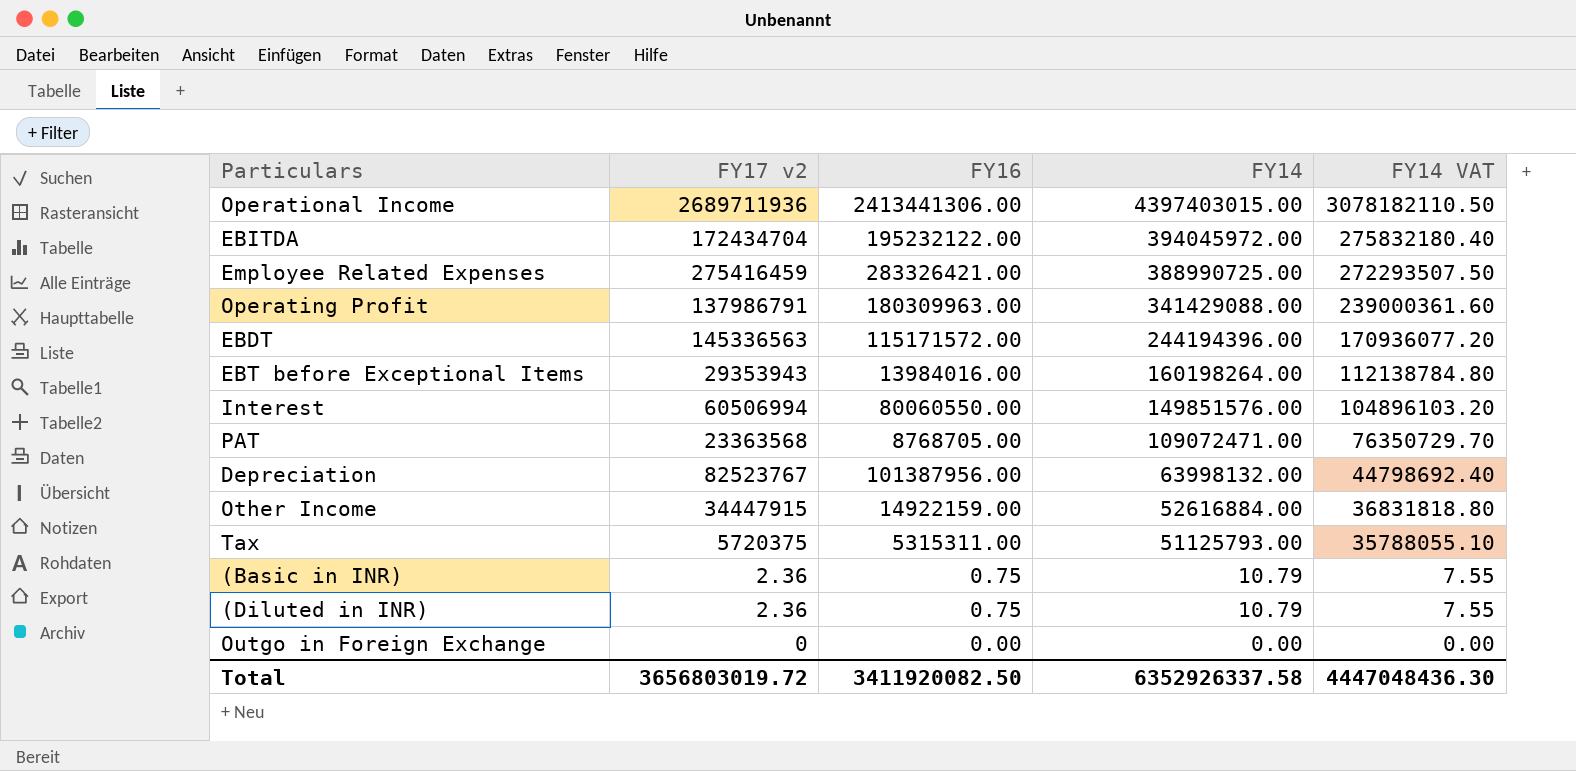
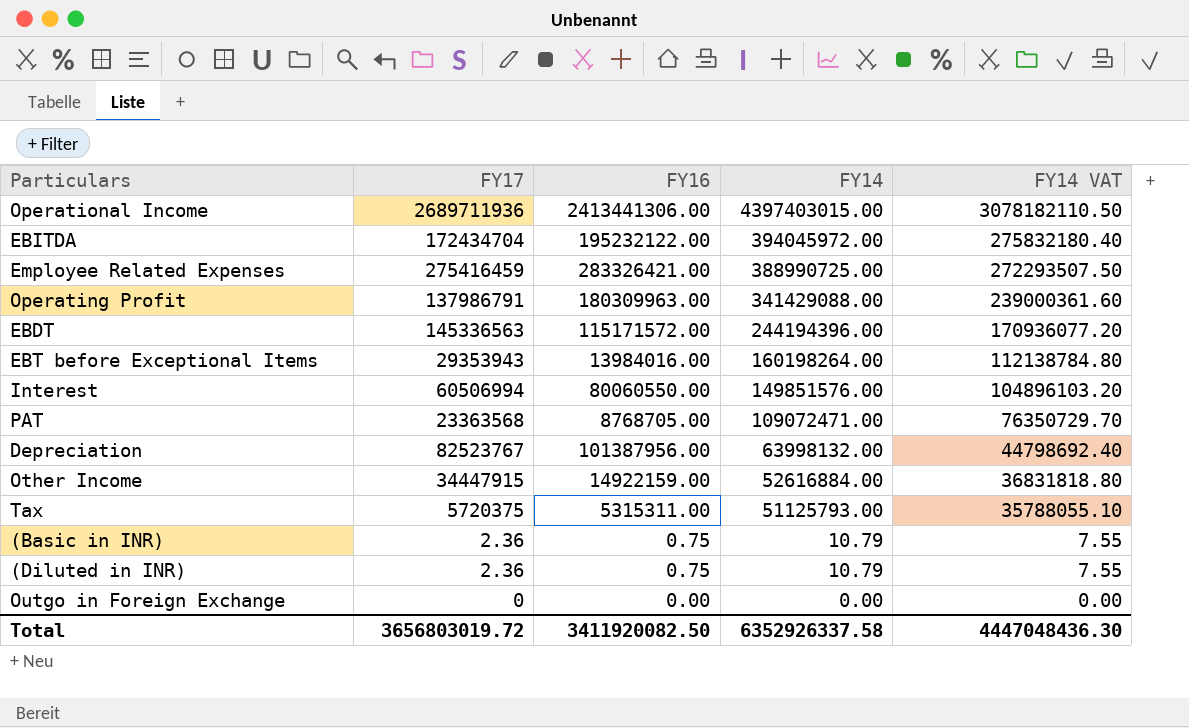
column name: FY17 v2 -> FY17

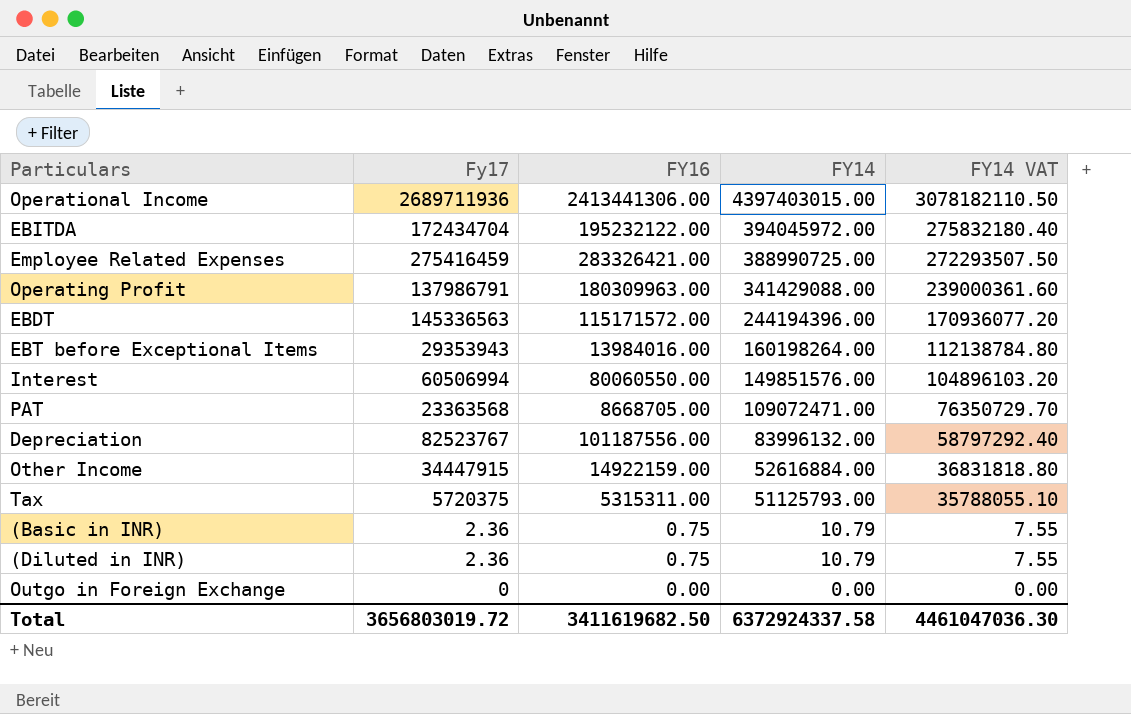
column name: FY17 -> Fy17
PAT | FY16: 8768705.00 -> 8668705.00
Depreciation | FY16: 101387956.00 -> 101187556.00
Depreciation | FY14: 63998132.00 -> 83996132.00
Depreciation | FY14 VAT: 44798692.40 -> 58797292.40
Total | FY16: 3411920082.50 -> 3411619682.50
Total | FY14: 6352926337.58 -> 6372924337.58
Total | FY14 VAT: 4447048436.30 -> 4461047036.30

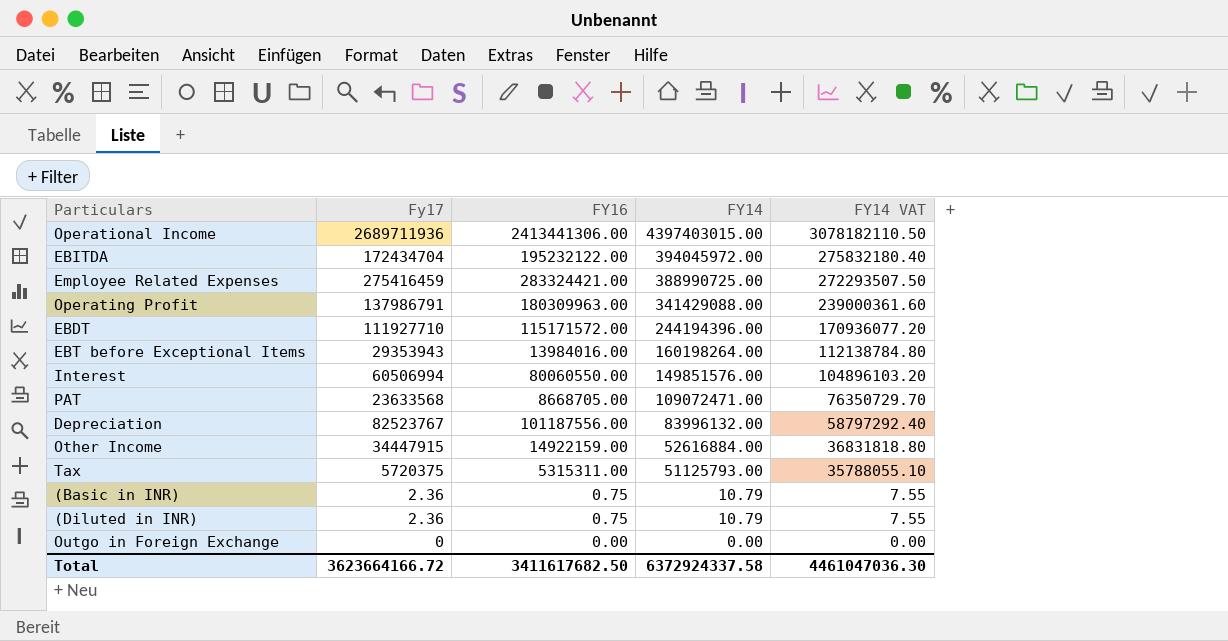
Employee Related Expenses | FY16: 283326421.00 -> 283324421.00
EBDT | Fy17: 145336563 -> 111927710
PAT | Fy17: 23363568 -> 23633568
Total | Fy17: 3656803019.72 -> 3623664166.72
Total | FY16: 3411619682.50 -> 3411617682.50

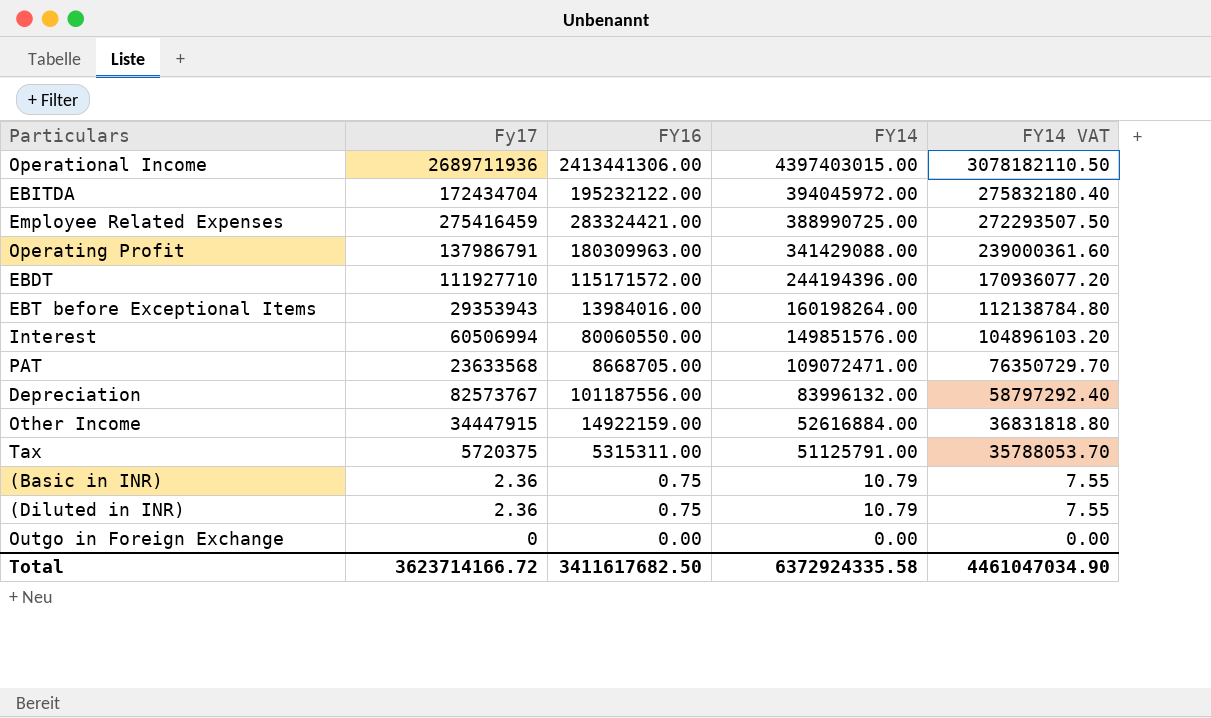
Depreciation | Fy17: 82523767 -> 82573767
Tax | FY14: 51125793.00 -> 51125791.00
Tax | FY14 VAT: 35788055.10 -> 35788053.70
Total | Fy17: 3623664166.72 -> 3623714166.72
Total | FY14: 6372924337.58 -> 6372924335.58
Total | FY14 VAT: 4461047036.30 -> 4461047034.90

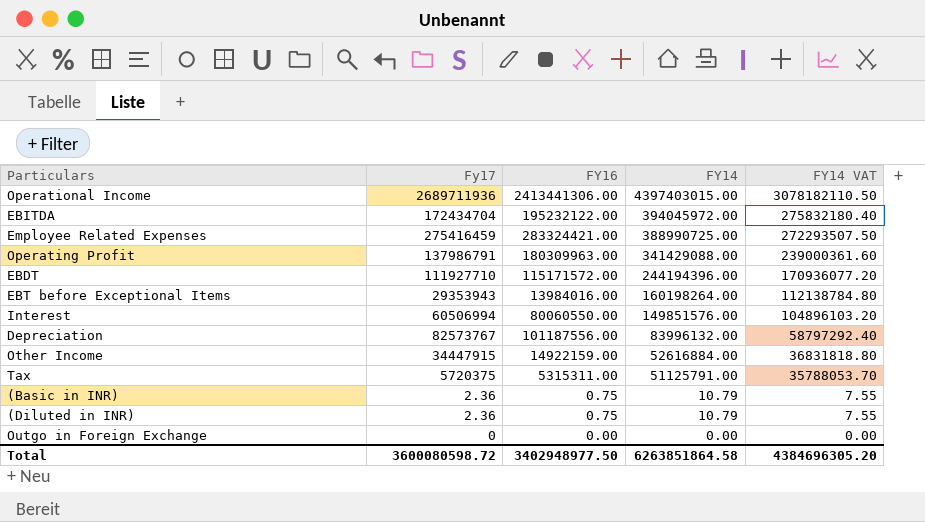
row PAT: 23633568 | 8668705.00 | 109072471.00 | 76350729.70 -> none
Total | Fy17: 3623714166.72 -> 3600080598.72
Total | FY16: 3411617682.50 -> 3402948977.50
Total | FY14: 6372924335.58 -> 6263851864.58
Total | FY14 VAT: 4461047034.90 -> 4384696305.20

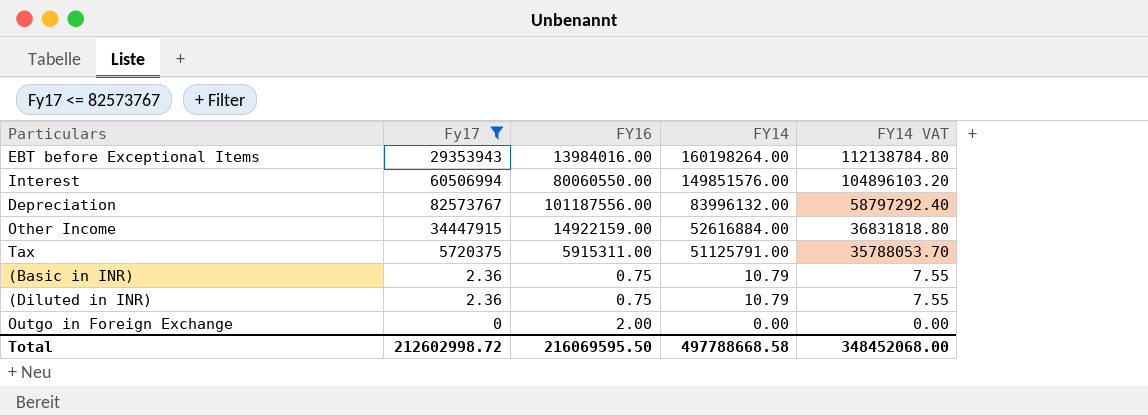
filter: none -> Fy17 <= 82573767
Tax | FY16: 5315311.00 -> 5915311.00
Outgo in Foreign Exchange | FY16: 0.00 -> 2.00
Total | Fy17: 3600080598.72 -> 212602998.72
Total | FY16: 3402948977.50 -> 216069595.50
Total | FY14: 6263851864.58 -> 497788668.58
Total | FY14 VAT: 4384696305.20 -> 348452068.00

